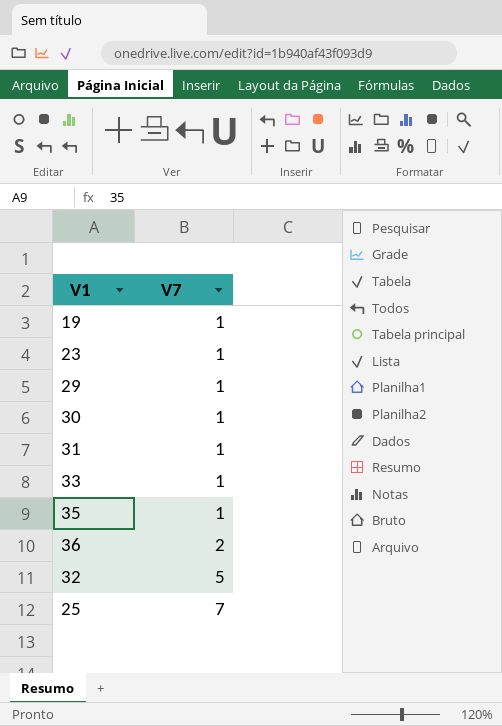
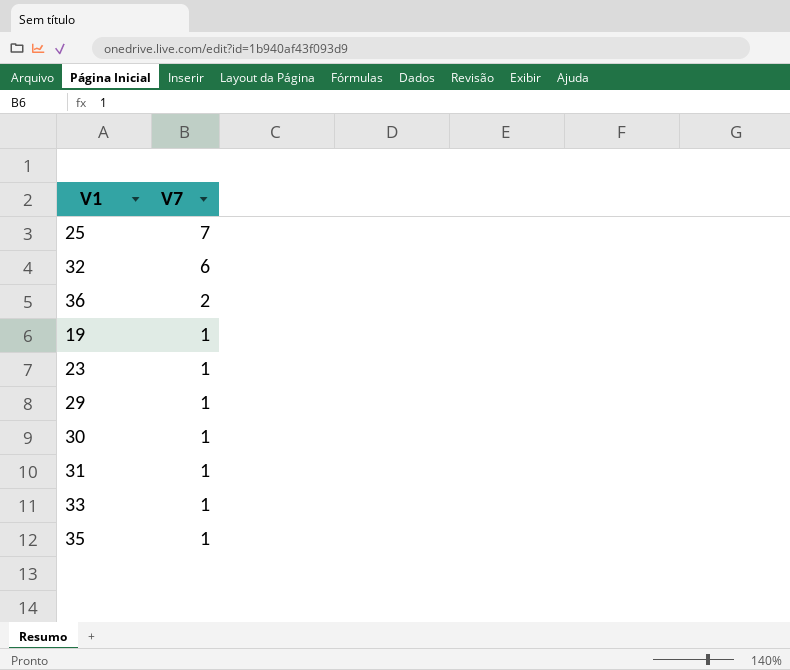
row order: V7 ascending -> V7 descending
32 | V7: 5 -> 6

